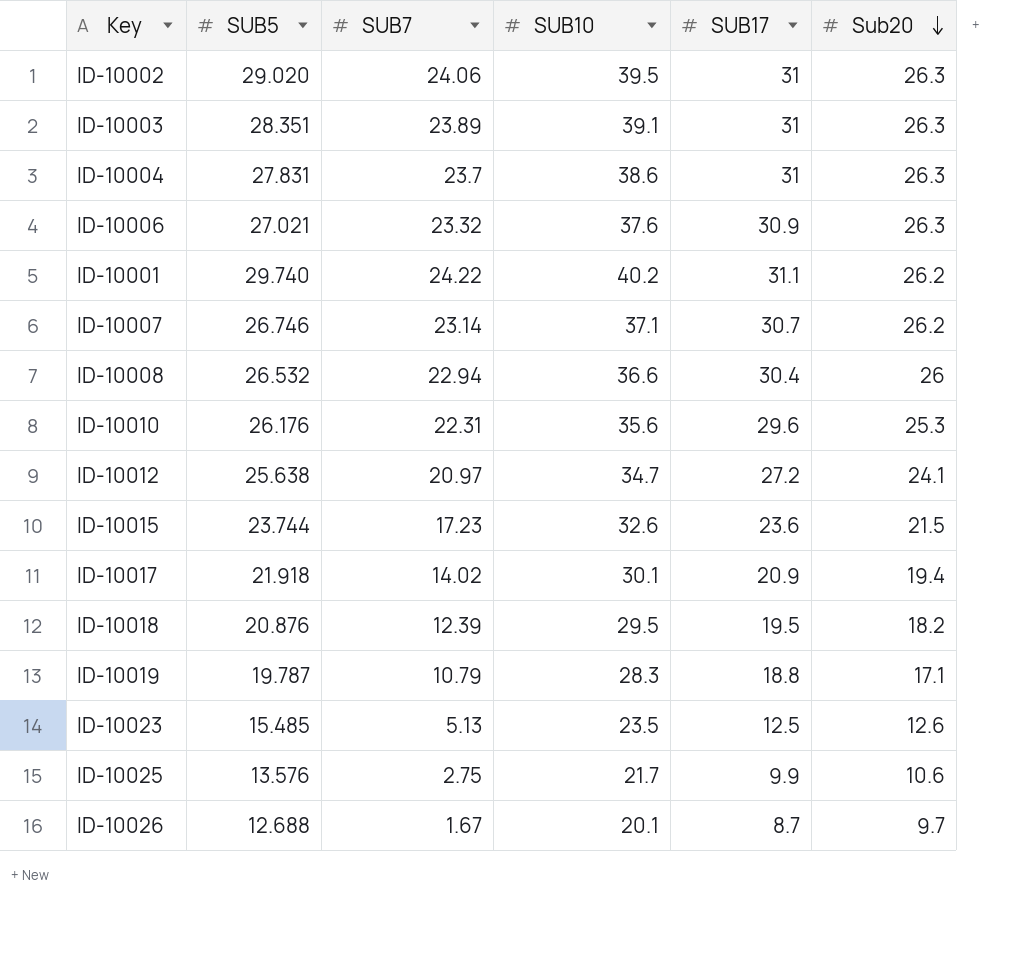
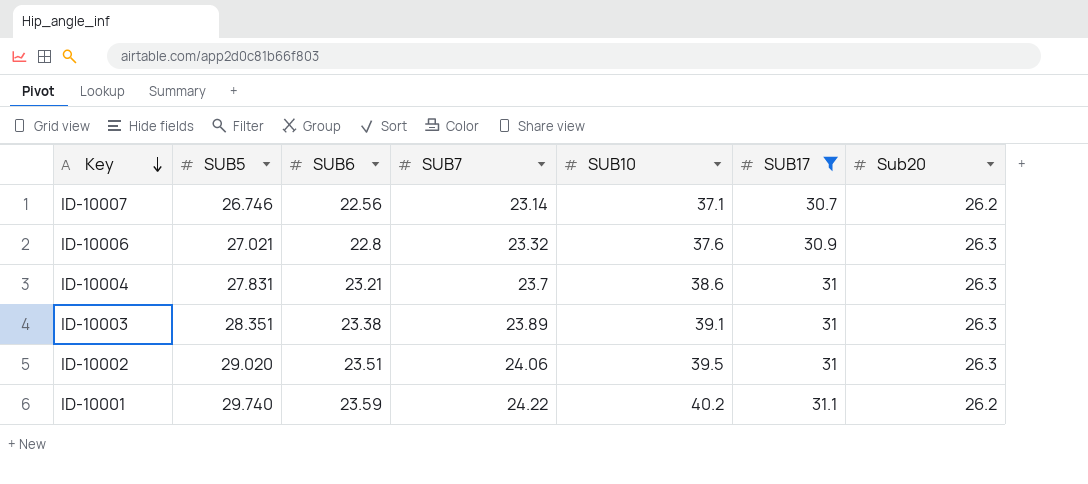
filter: none -> SUB17 >= 30.7
row order: Sub20 descending -> Key descending
column SUB6 | position: none -> 3

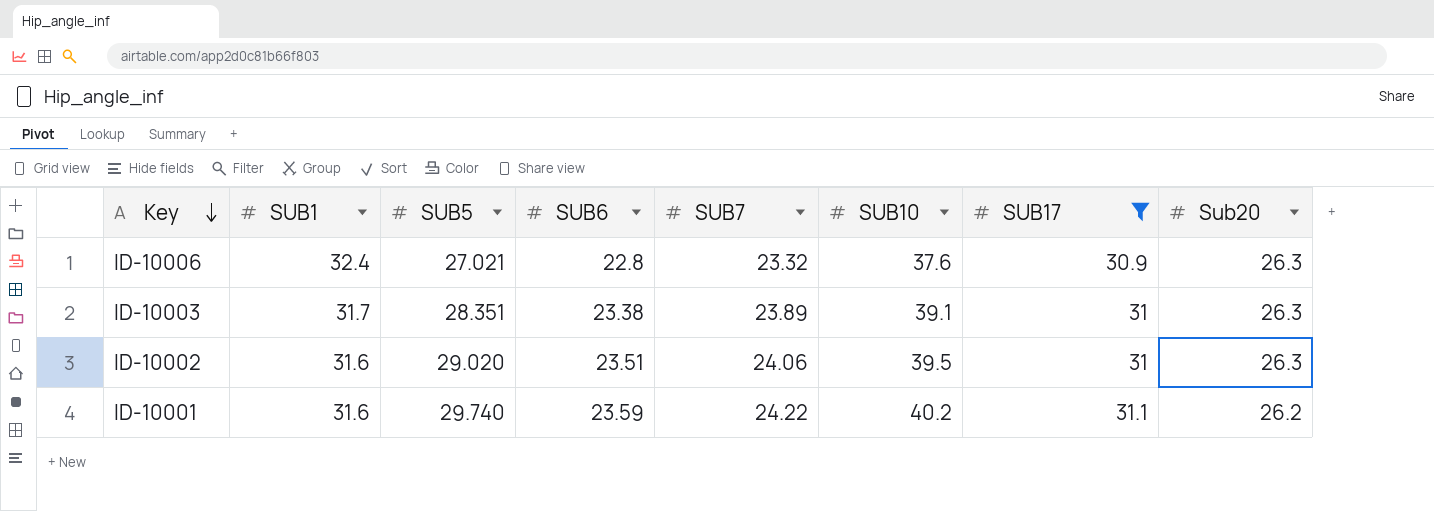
column SUB1 | position: none -> 2
row ID-10007: 26.746 | 22.56 | 23.14 | 37.1 | 30.7 | 26.2 -> none
row ID-10004: 27.831 | 23.21 | 23.7 | 38.6 | 31 | 26.3 -> none

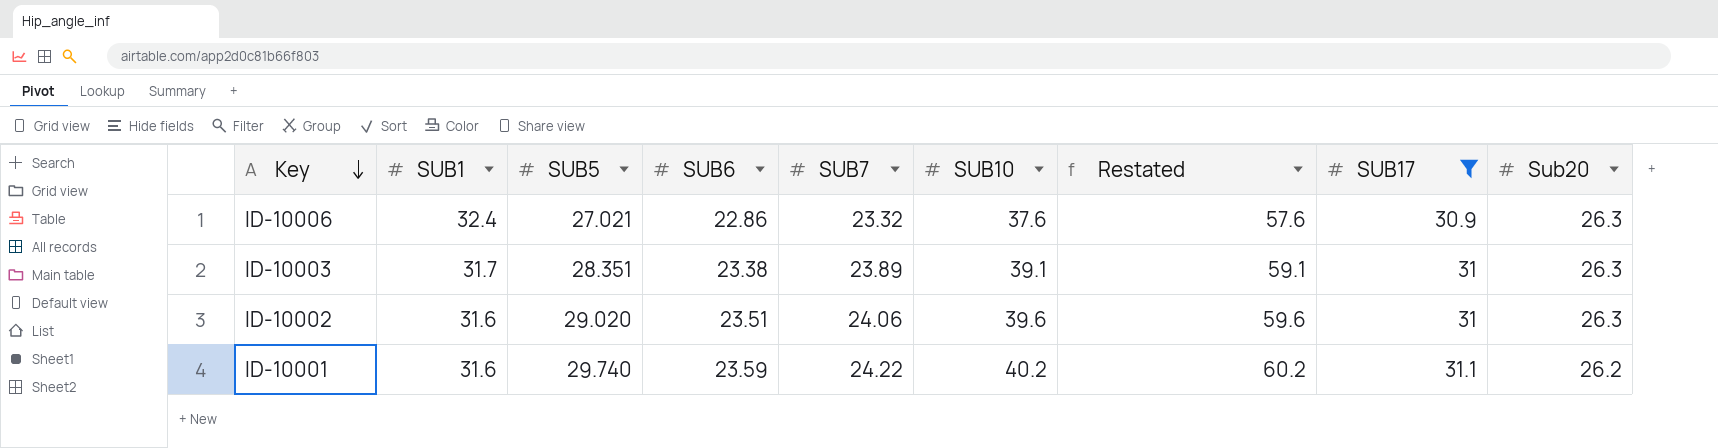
column Restated | formula: none -> [SUB10] + 20
ID-10006 | SUB6: 22.8 -> 22.86
ID-10002 | SUB10: 39.5 -> 39.6

